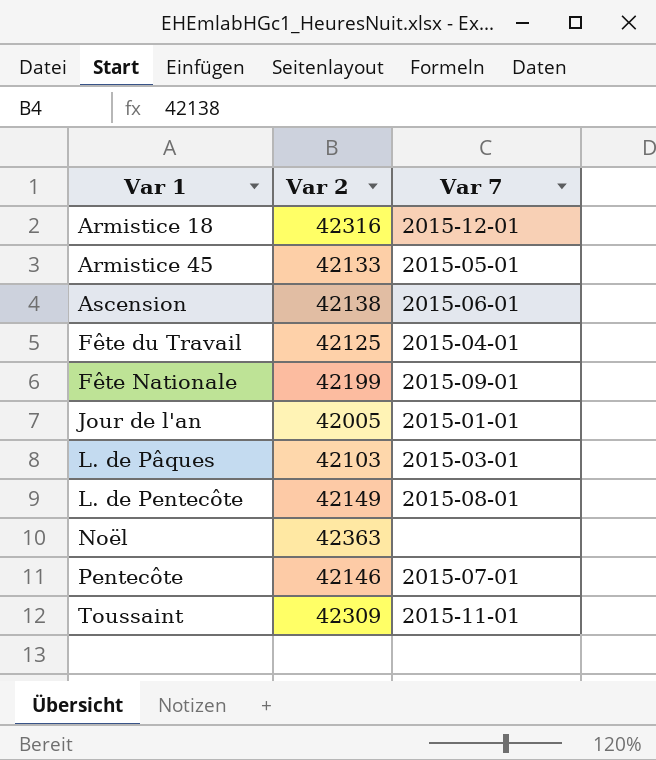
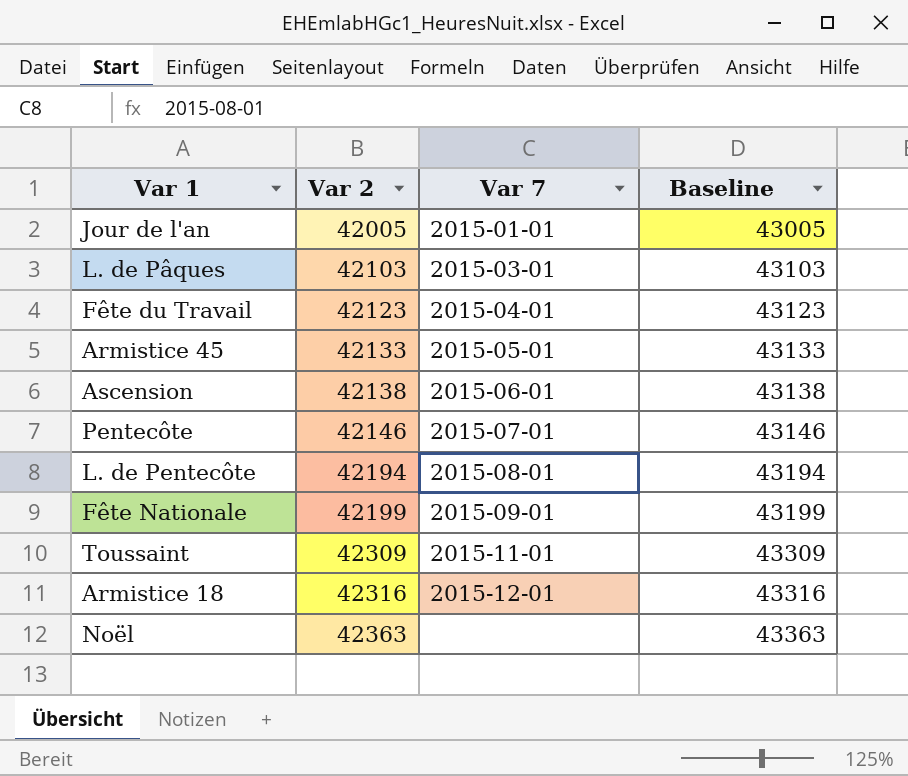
row order: Var 1 ascending -> Var 2 ascending
column Baseline | formula: none -> [Var 2] + 1000
Fête du Travail | Var 2: 42125 -> 42123
L. de Pentecôte | Var 2: 42149 -> 42194

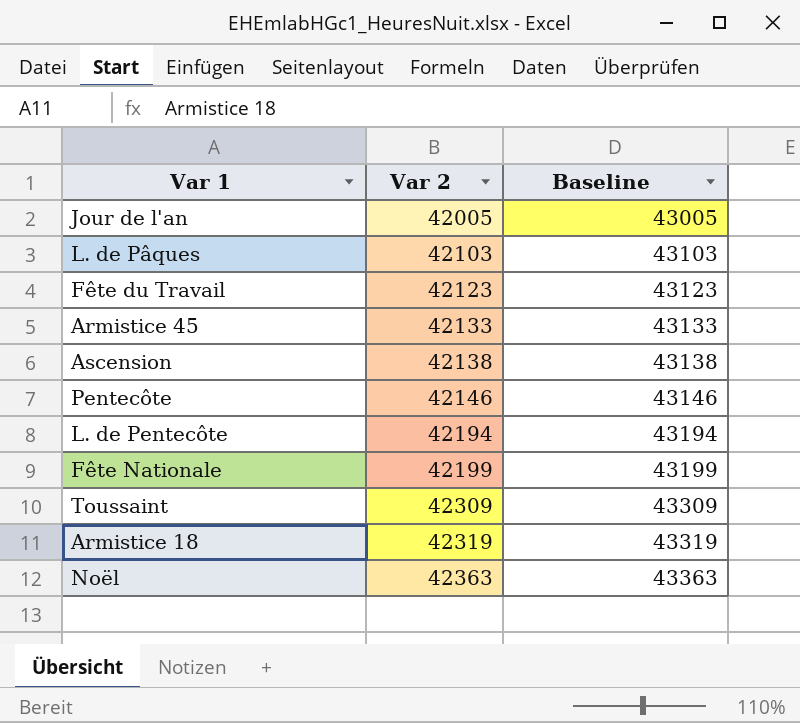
column Var 7 | position: 3 -> none
Armistice 18 | Var 2: 42316 -> 42319
Armistice 18 | Baseline: 43316 -> 43319

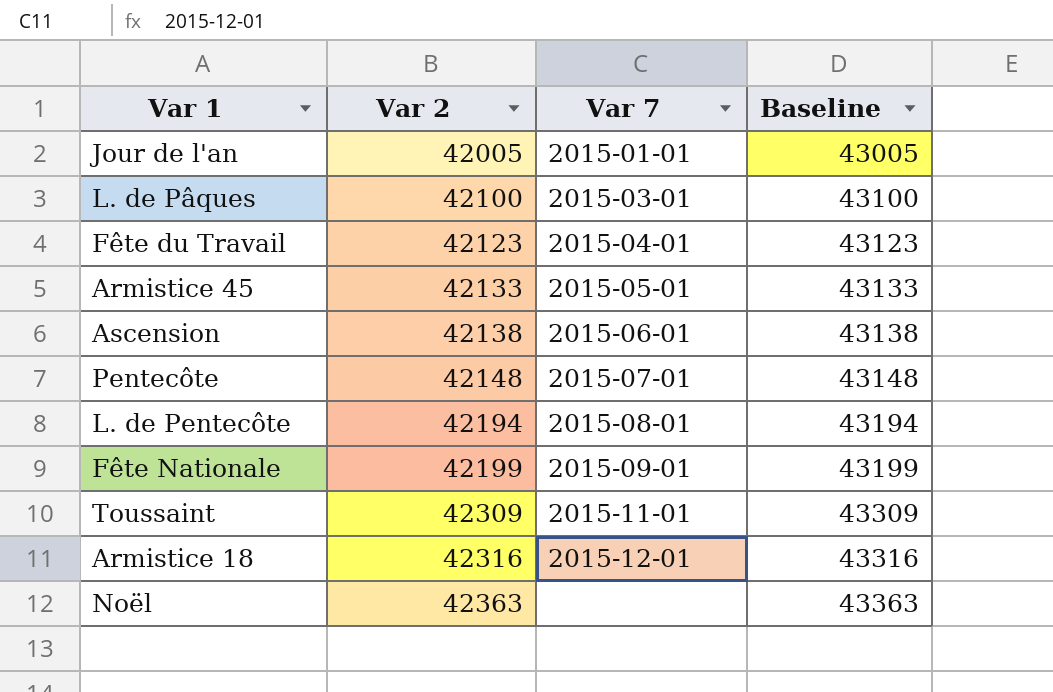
column Var 7 | position: none -> 3
L. de Pâques | Var 2: 42103 -> 42100
L. de Pâques | Baseline: 43103 -> 43100
Pentecôte | Var 2: 42146 -> 42148
Pentecôte | Baseline: 43146 -> 43148
Armistice 18 | Var 2: 42319 -> 42316
Armistice 18 | Baseline: 43319 -> 43316

